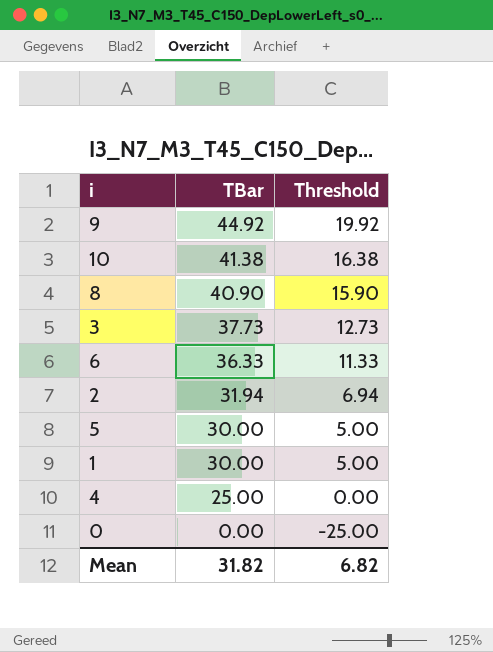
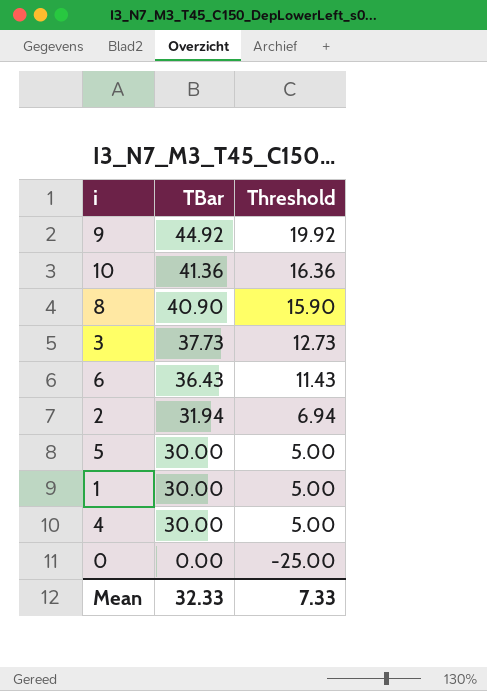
10 | TBar: 41.38 -> 41.36
10 | Threshold: 16.38 -> 16.36
6 | TBar: 36.33 -> 36.43
6 | Threshold: 11.33 -> 11.43
4 | TBar: 25.00 -> 30.00
4 | Threshold: 0.00 -> 5.00
Mean | TBar: 31.82 -> 32.33
Mean | Threshold: 6.82 -> 7.33

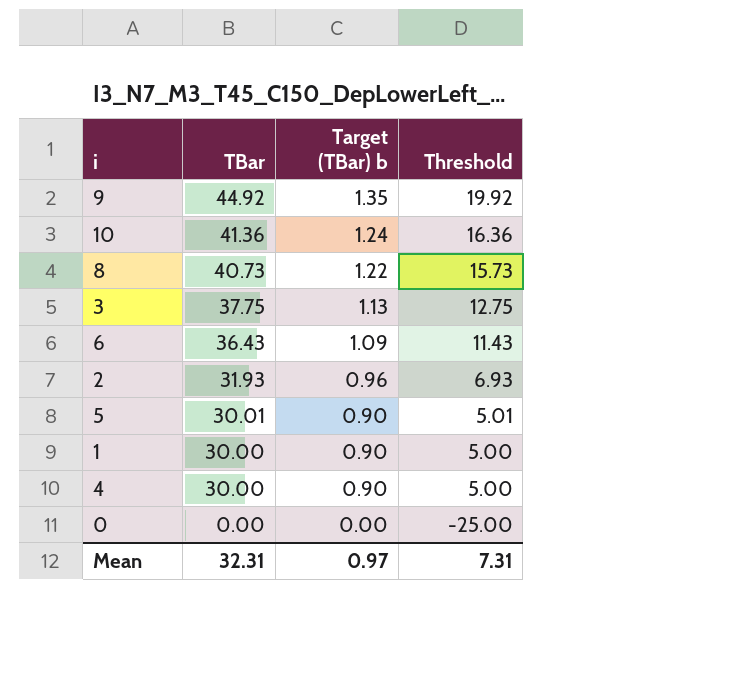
column Target (TBar) b | formula: none -> [TBar] * 0.03
8 | TBar: 40.90 -> 40.73
8 | Threshold: 15.90 -> 15.73
3 | TBar: 37.73 -> 37.75
3 | Threshold: 12.73 -> 12.75
2 | TBar: 31.94 -> 31.93
2 | Threshold: 6.94 -> 6.93
5 | TBar: 30.00 -> 30.01
5 | Threshold: 5.00 -> 5.01
Mean | TBar: 32.33 -> 32.31
Mean | Threshold: 7.33 -> 7.31

